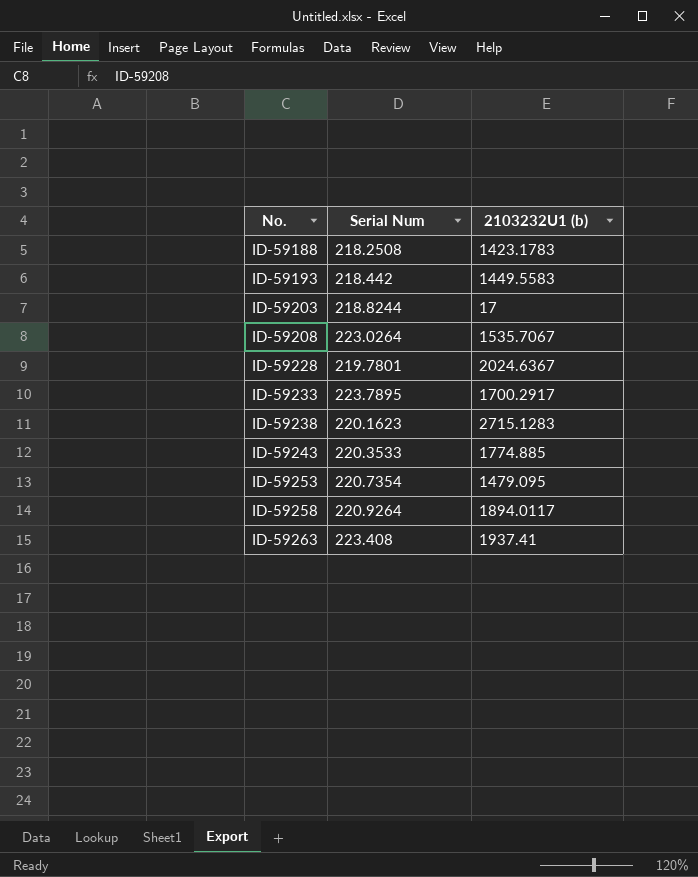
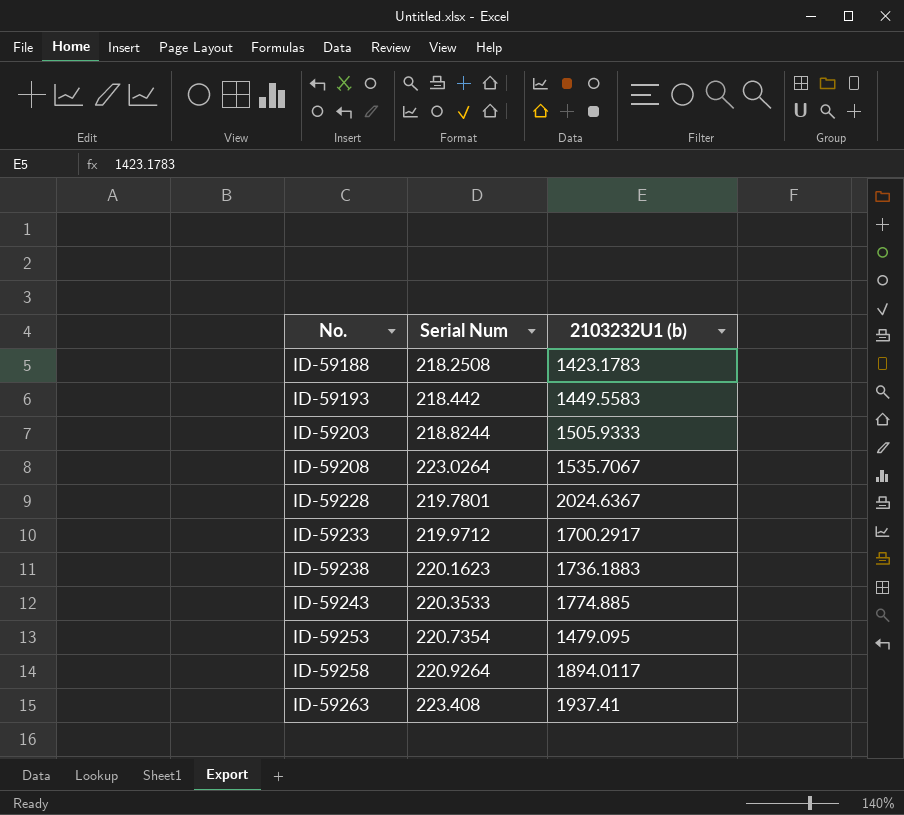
ID-59203 | 2103232U1 (b): 17 -> 1505.9333
ID-59233 | Serial Num: 223.7895 -> 219.9712
ID-59238 | 2103232U1 (b): 2715.1283 -> 1736.1883

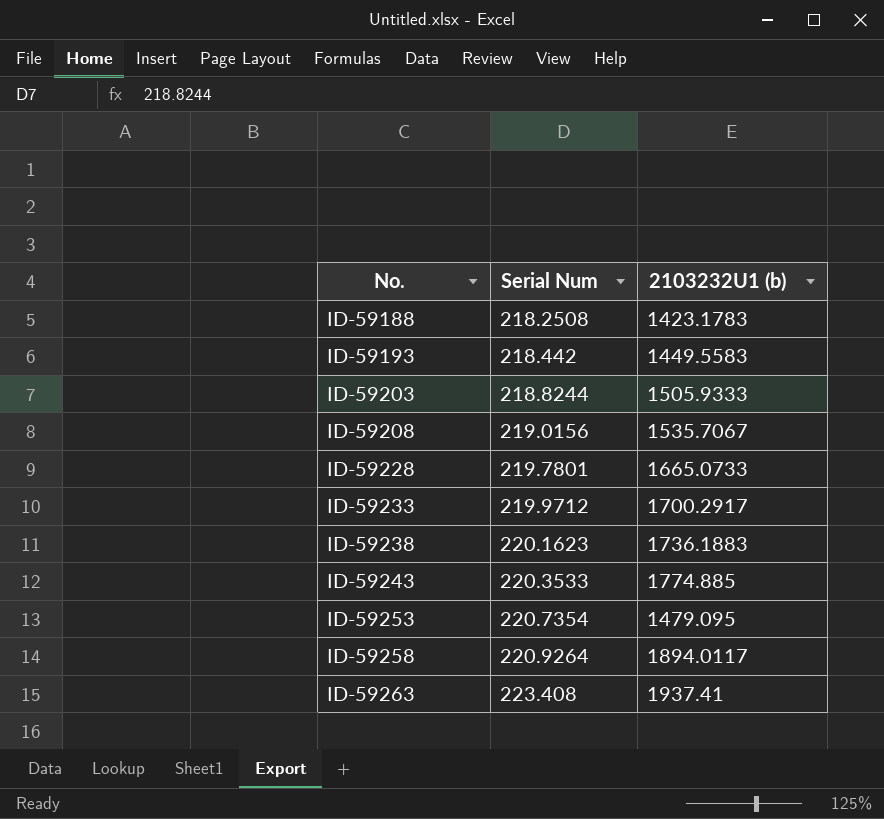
ID-59208 | Serial Num: 223.0264 -> 219.0156
ID-59228 | 2103232U1 (b): 2024.6367 -> 1665.0733

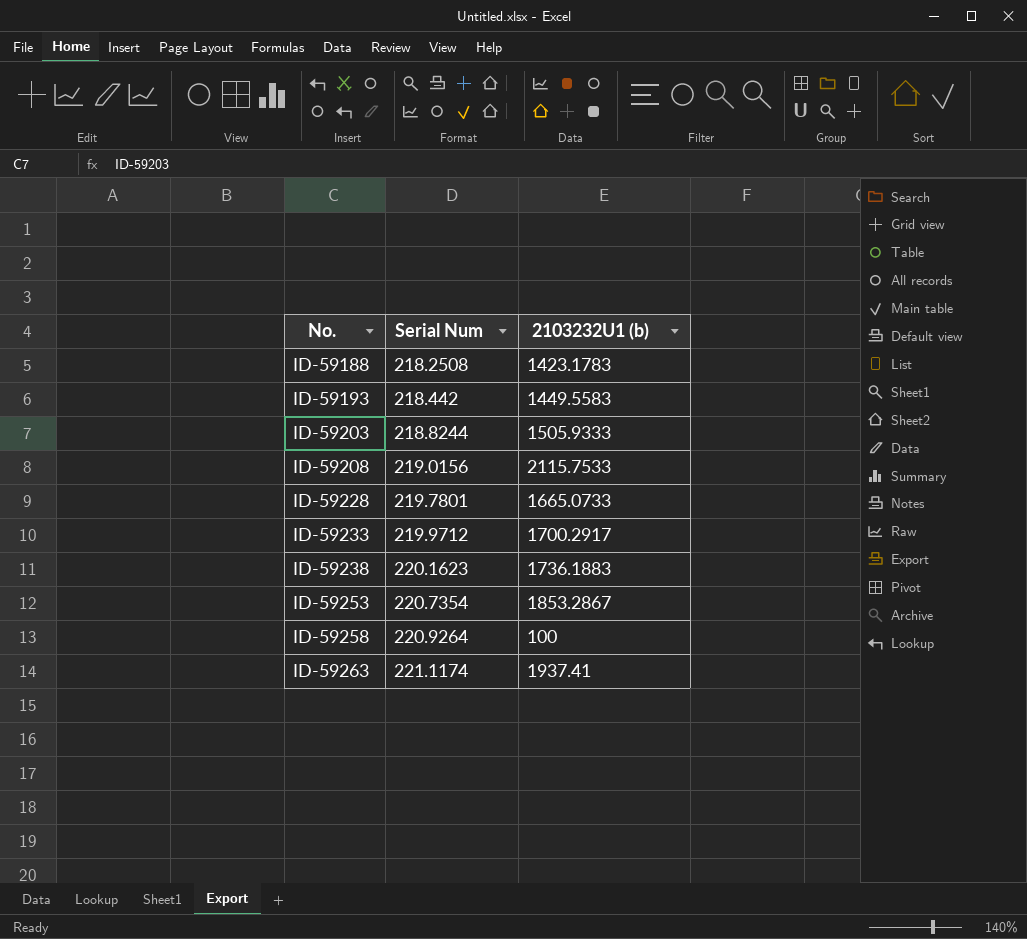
row ID-59243: 220.3533 | 1774.885 -> none
ID-59208 | 2103232U1 (b): 1535.7067 -> 2115.7533
ID-59253 | 2103232U1 (b): 1479.095 -> 1853.2867
ID-59258 | 2103232U1 (b): 1894.0117 -> 100
ID-59263 | Serial Num: 223.408 -> 221.1174

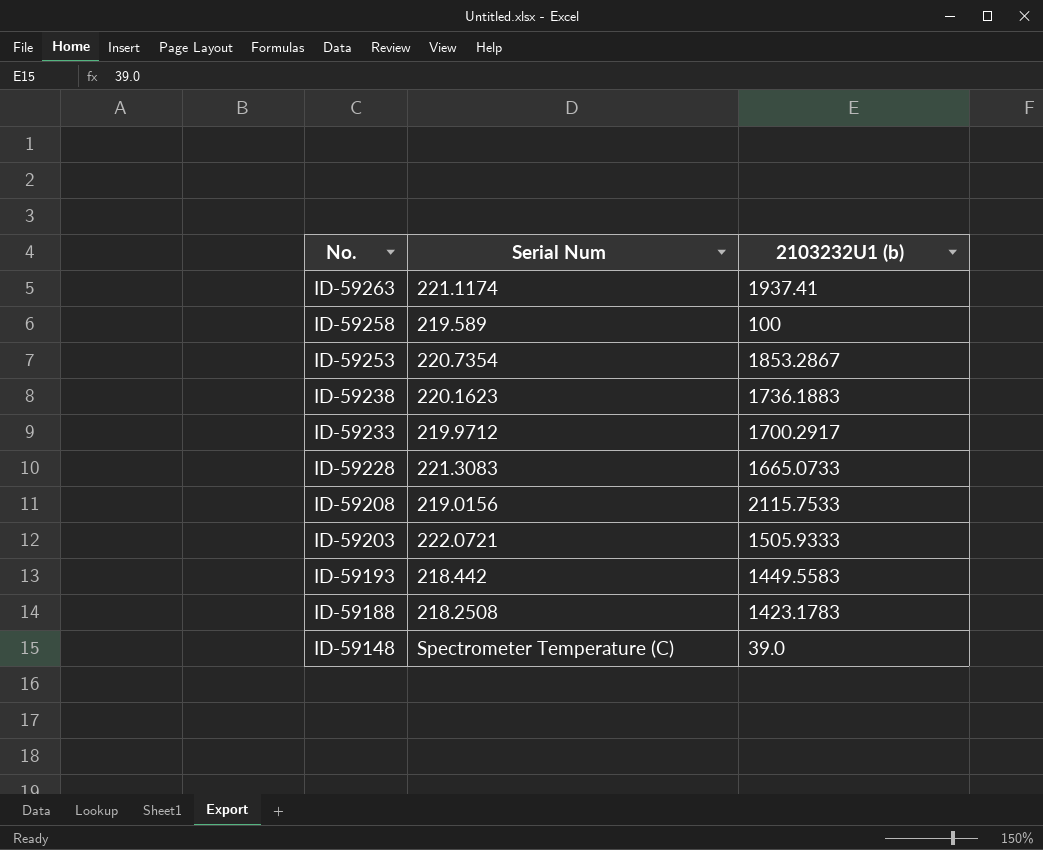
row order: No. ascending -> No. descending
ID-59258 | Serial Num: 220.9264 -> 219.589
ID-59228 | Serial Num: 219.7801 -> 221.3083
ID-59203 | Serial Num: 218.8244 -> 222.0721
row ID-59148: none -> Spectrometer Temperature (C) | 39.0

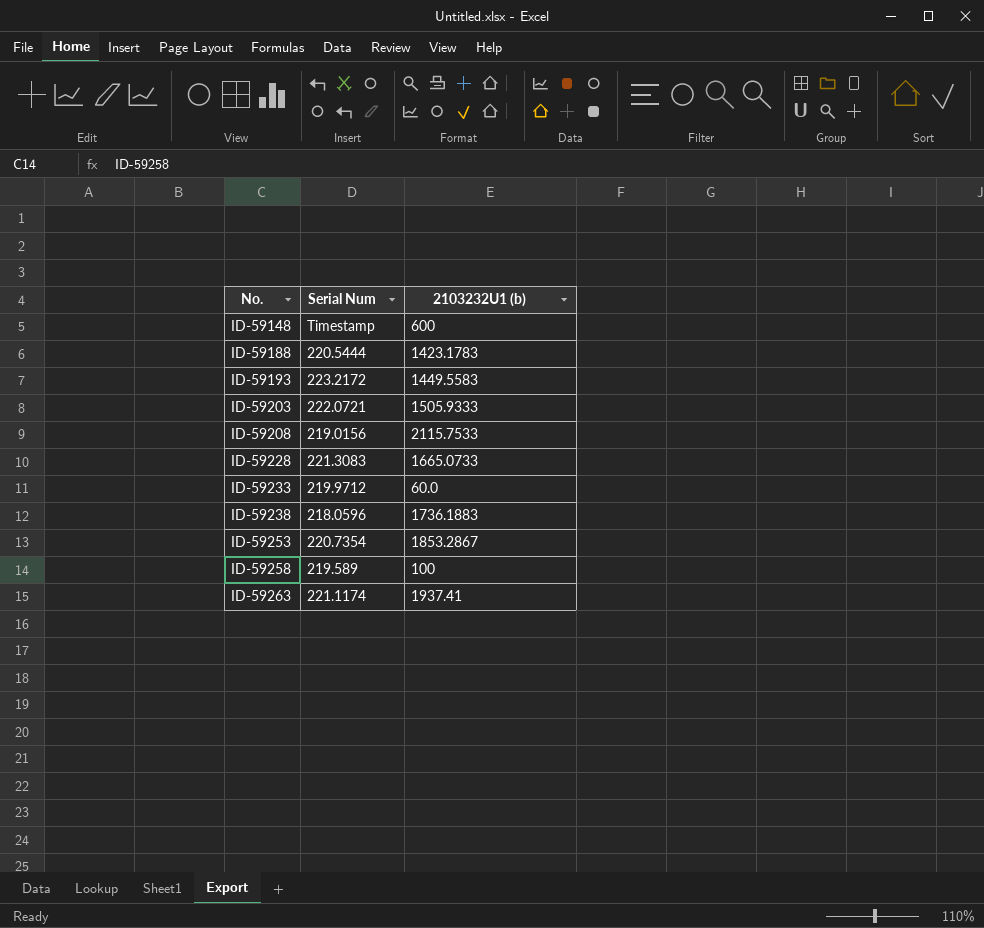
row order: No. descending -> No. ascending
ID-59148 | Serial Num: Spectrometer Temperature (C) -> Timestamp
ID-59148 | 2103232U1 (b): 39.0 -> 600
ID-59188 | Serial Num: 218.2508 -> 220.5444
ID-59193 | Serial Num: 218.442 -> 223.2172
ID-59233 | 2103232U1 (b): 1700.2917 -> 60.0
ID-59238 | Serial Num: 220.1623 -> 218.0596

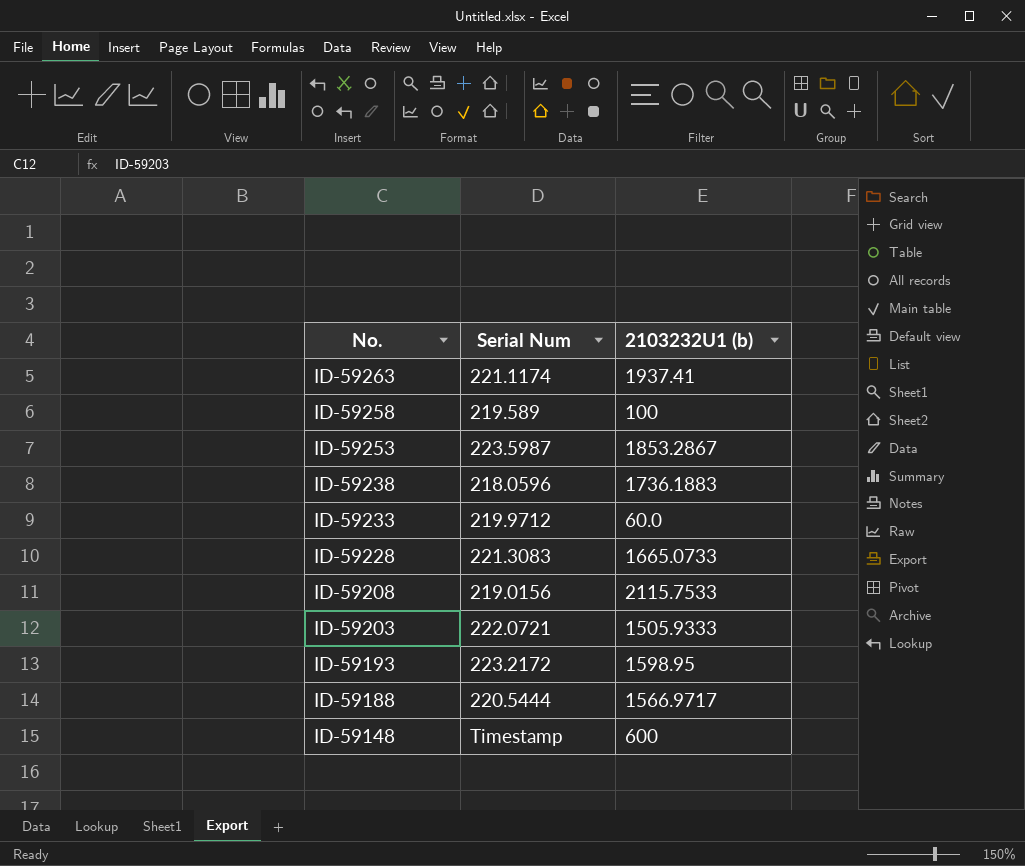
row order: No. ascending -> No. descending
ID-59253 | Serial Num: 220.7354 -> 223.5987
ID-59193 | 2103232U1 (b): 1449.5583 -> 1598.95
ID-59188 | 2103232U1 (b): 1423.1783 -> 1566.9717

